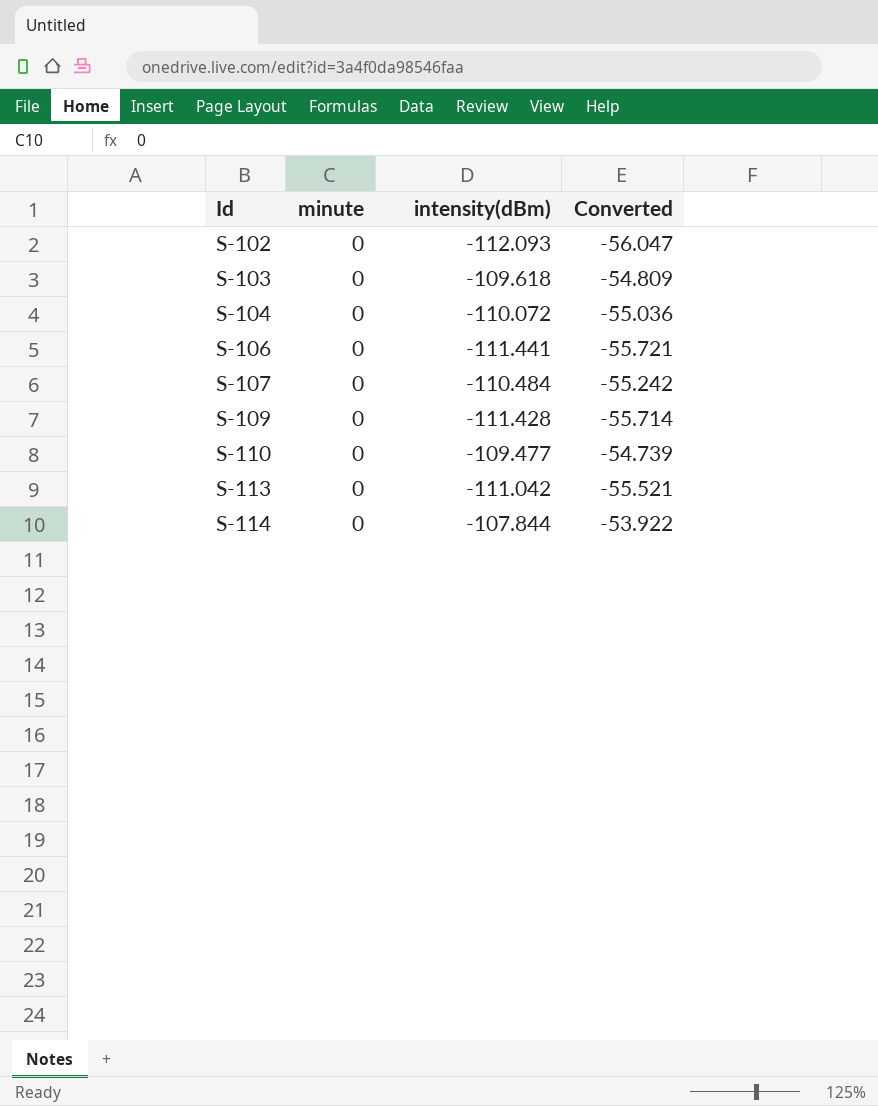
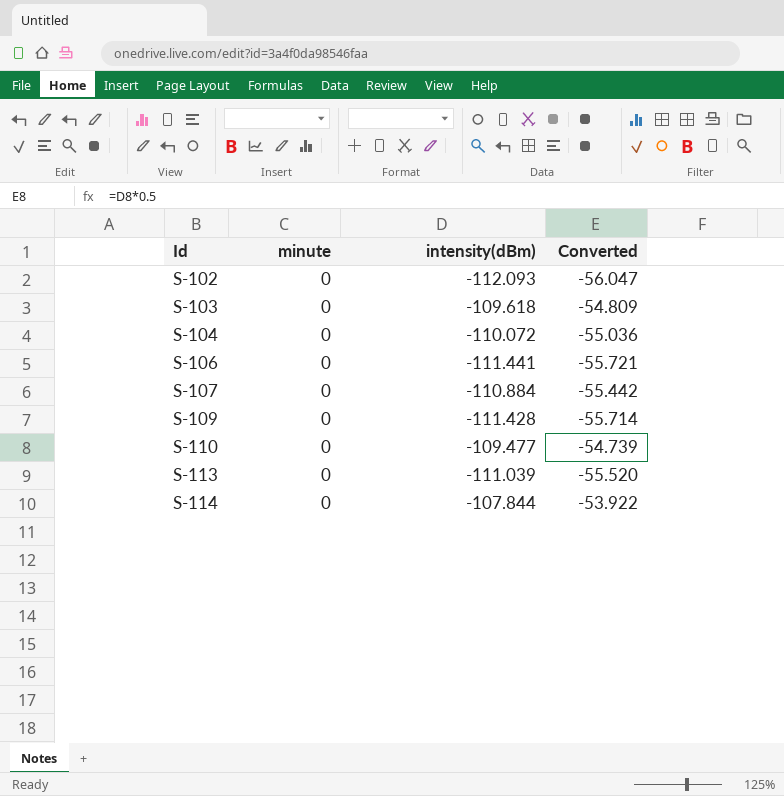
S-107 | intensity(dBm): -110.484 -> -110.884
S-107 | Converted: -55.242 -> -55.442
S-113 | intensity(dBm): -111.042 -> -111.039
S-113 | Converted: -55.521 -> -55.520

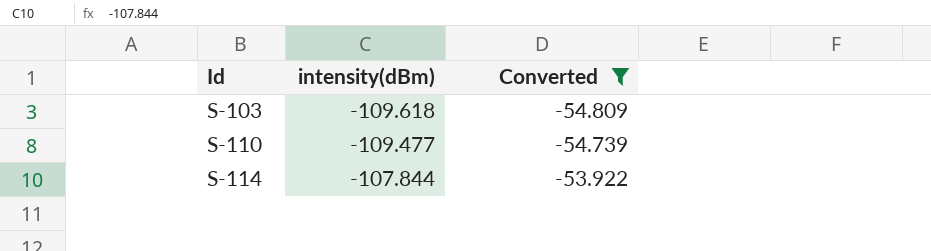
filter: none -> Converted >= -54.809
column minute | position: 2 -> none

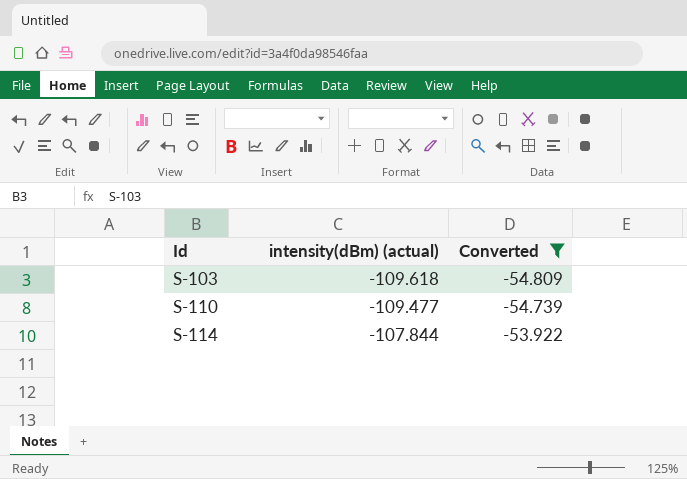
column name: intensity(dBm) -> intensity(dBm) (actual)

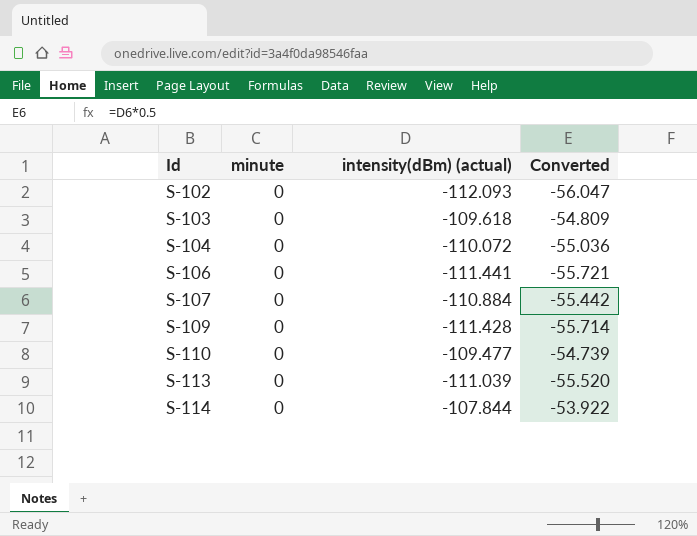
filter: Converted >= -54.809 -> none
column minute | position: none -> 2

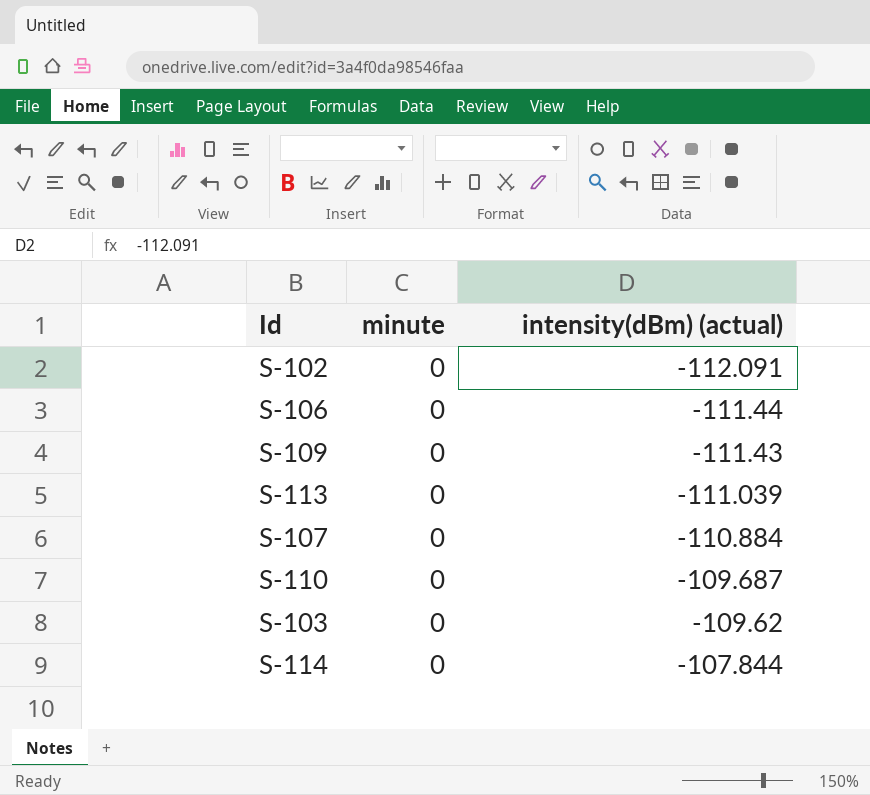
row order: Id ascending -> intensity(dBm) (actual) ascending
column Converted | formula: [intensity(dBm) (actual)] * 0.5 -> none
row S-104: 0 | -110.072 | -55.036 -> none
S-102 | intensity(dBm) (actual): -112.093 -> -112.091
S-106 | intensity(dBm) (actual): -111.441 -> -111.44
S-109 | intensity(dBm) (actual): -111.428 -> -111.43
S-110 | intensity(dBm) (actual): -109.477 -> -109.687
S-103 | intensity(dBm) (actual): -109.618 -> -109.62

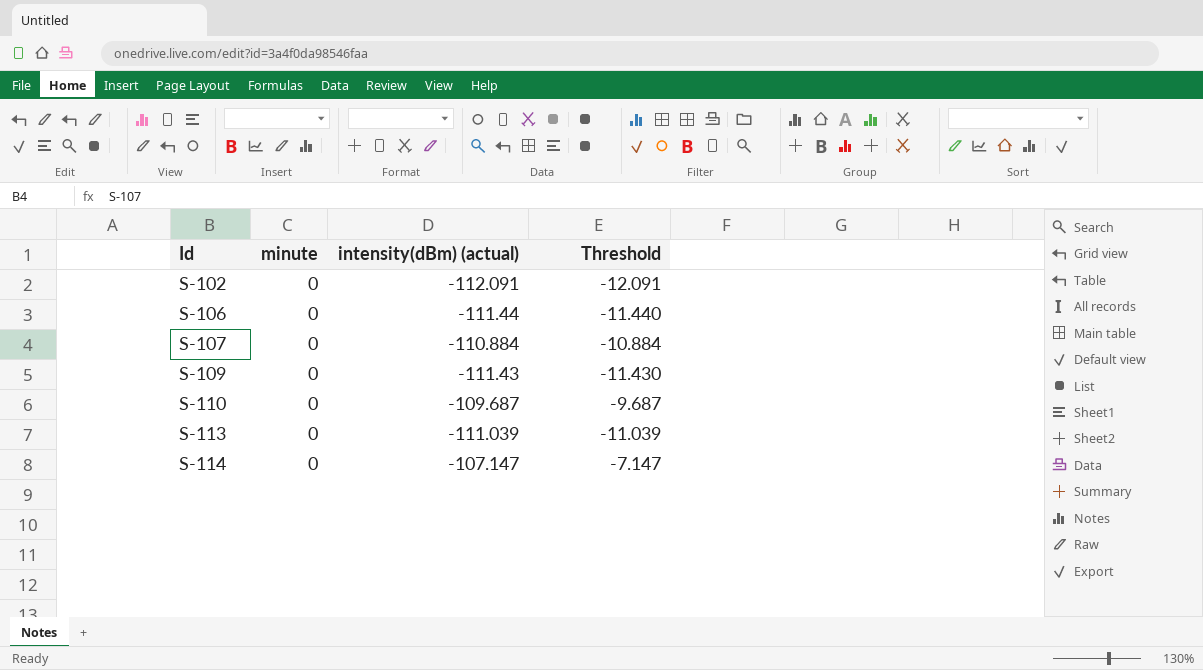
row order: intensity(dBm) (actual) ascending -> Id ascending
column Threshold | formula: none -> [intensity(dBm) (actual)] + 100
row S-103: 0 | -109.62 -> none
S-114 | intensity(dBm) (actual): -107.844 -> -107.147

